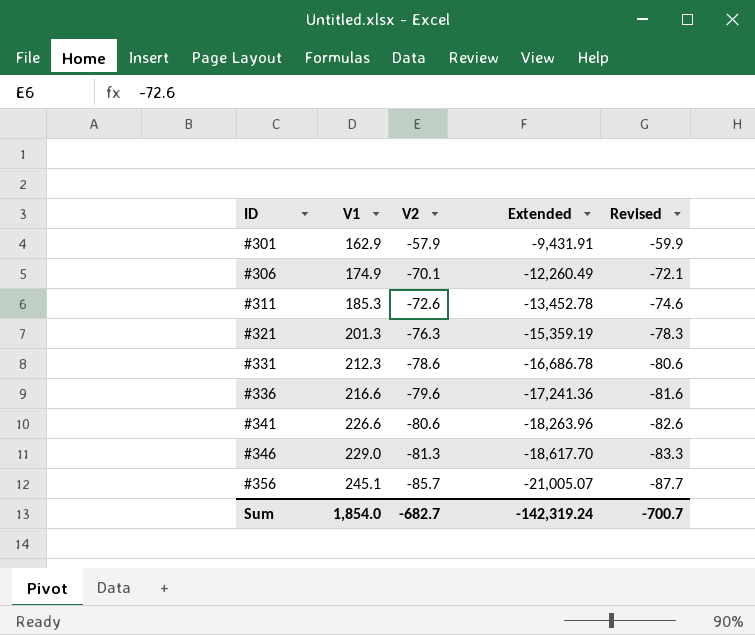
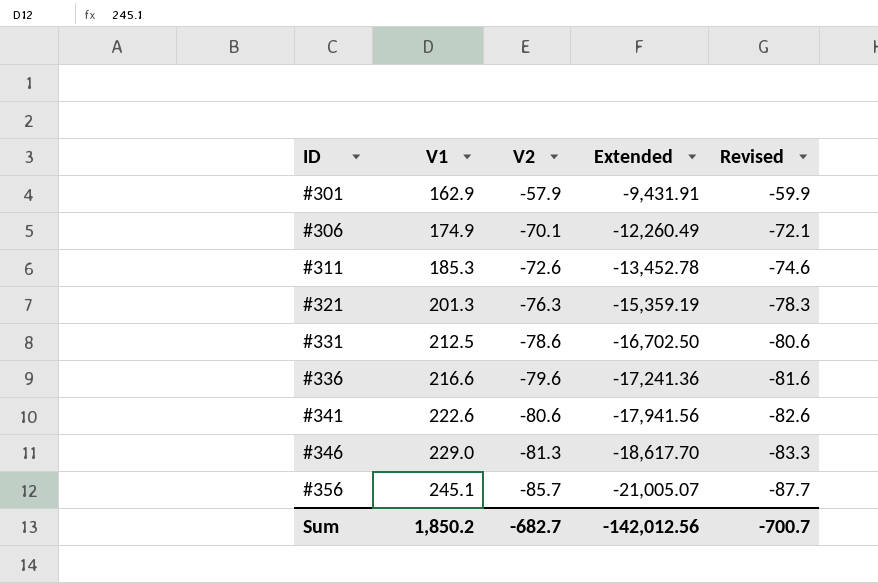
#331 | V1: 212.3 -> 212.5
#331 | Extended: -16,686.78 -> -16,702.50
#341 | V1: 226.6 -> 222.6
#341 | Extended: -18,263.96 -> -17,941.56
Sum | V1: 1,854.0 -> 1,850.2
Sum | Extended: -142,319.24 -> -142,012.56

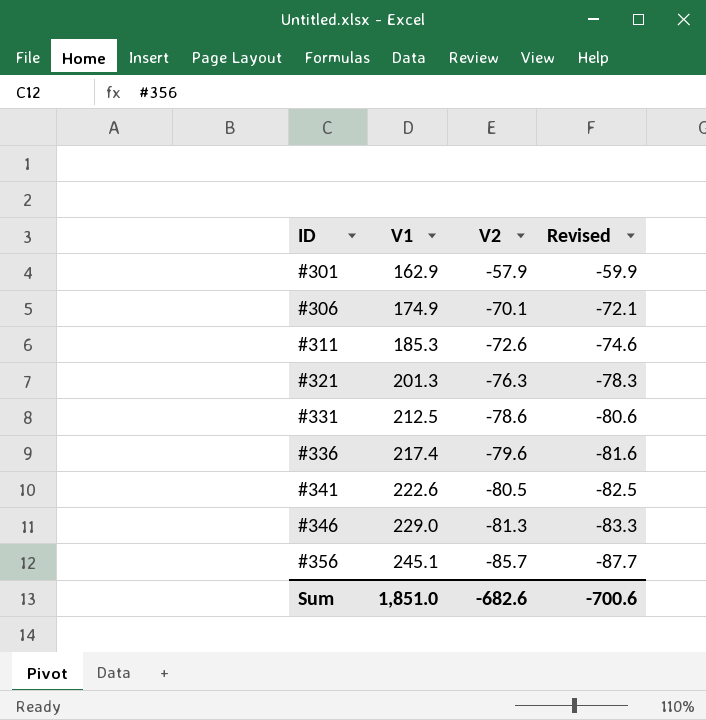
column Extended | formula: [V1] * [V2] -> none
#336 | V1: 216.6 -> 217.4
#341 | V2: -80.6 -> -80.5
#341 | Revised: -82.6 -> -82.5
Sum | V1: 1,850.2 -> 1,851.0
Sum | V2: -682.7 -> -682.6
Sum | Revised: -700.7 -> -700.6

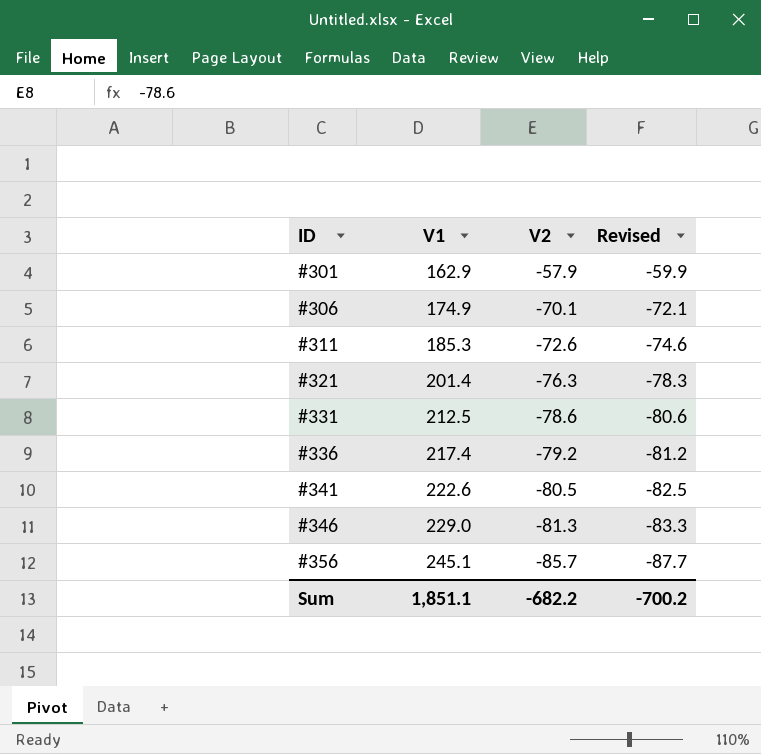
#321 | V1: 201.3 -> 201.4
#336 | V2: -79.6 -> -79.2
#336 | Revised: -81.6 -> -81.2
Sum | V1: 1,851.0 -> 1,851.1
Sum | V2: -682.6 -> -682.2
Sum | Revised: -700.6 -> -700.2

